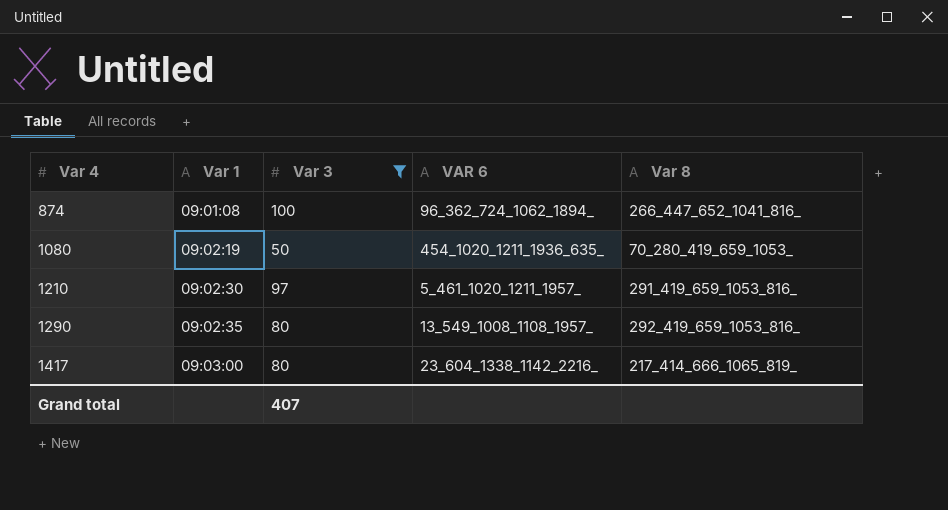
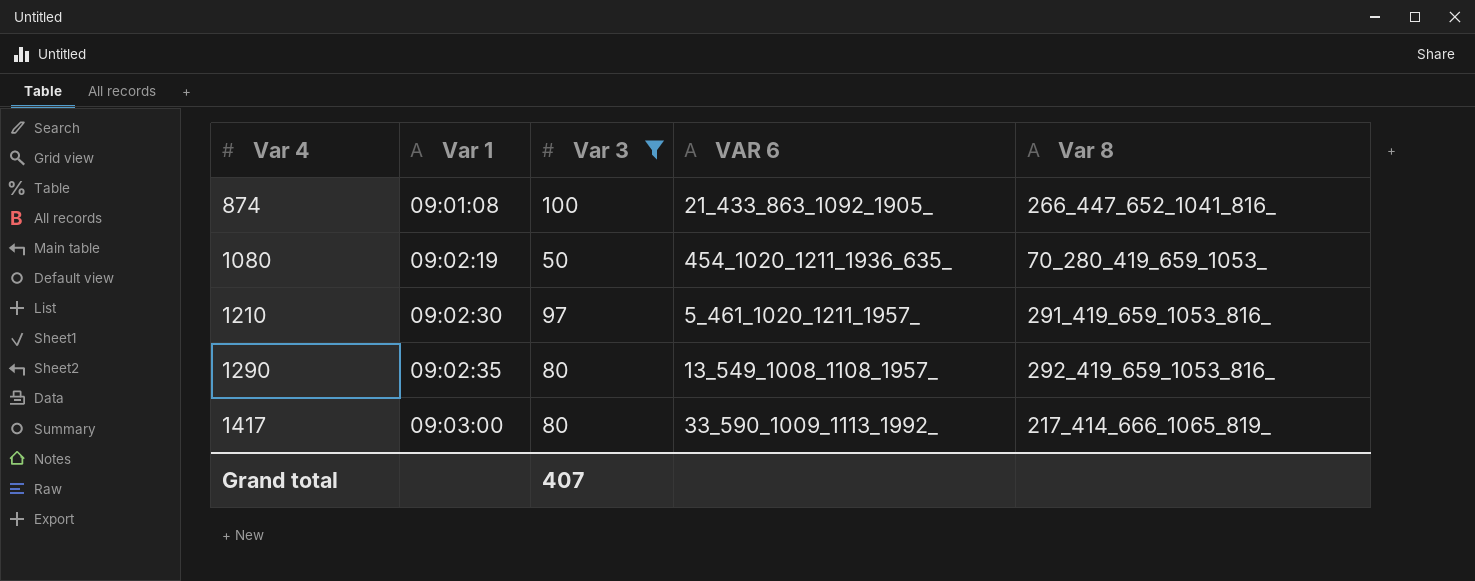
874 | VAR 6: 96_362_724_1062_1894_ -> 21_433_863_1092_1905_
1417 | VAR 6: 23_604_1338_1142_2216_ -> 33_590_1009_1113_1992_

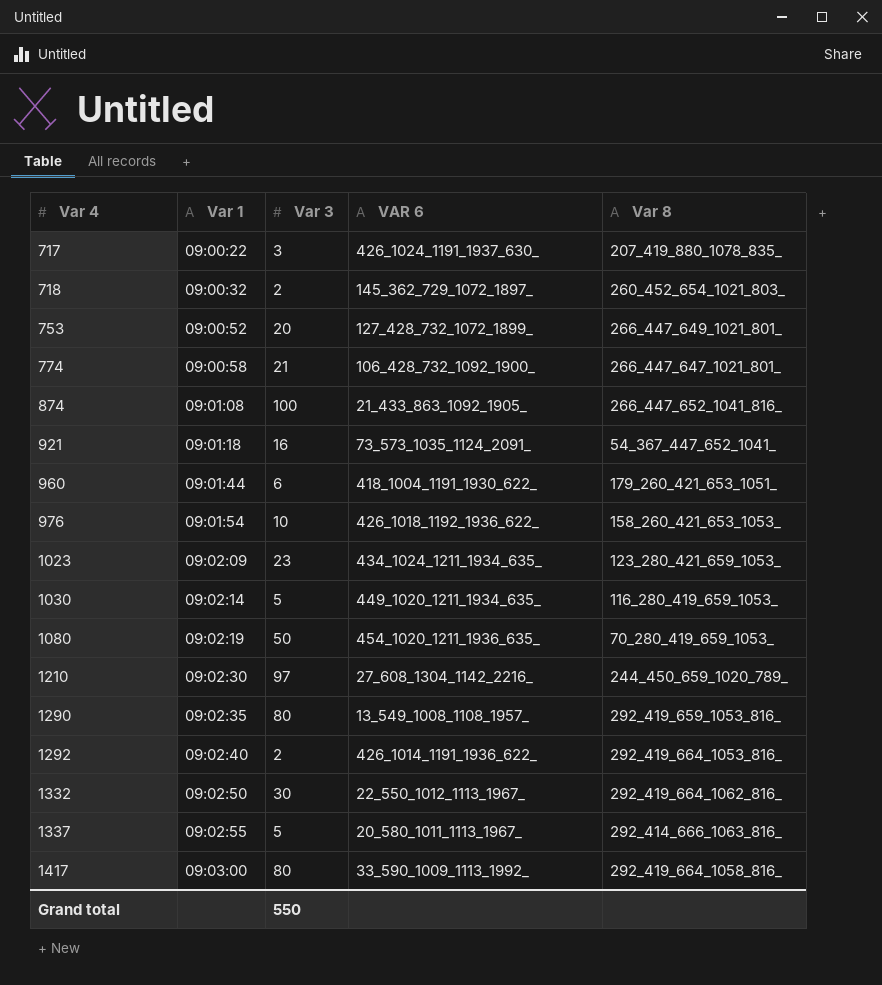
filter: Var 3 >= 50 -> none
1210 | VAR 6: 5_461_1020_1211_1957_ -> 27_608_1304_1142_2216_
1210 | Var 8: 291_419_659_1053_816_ -> 244_450_659_1020_789_
1417 | Var 8: 217_414_666_1065_819_ -> 292_419_664_1058_816_
Grand total | Var 3: 407 -> 550

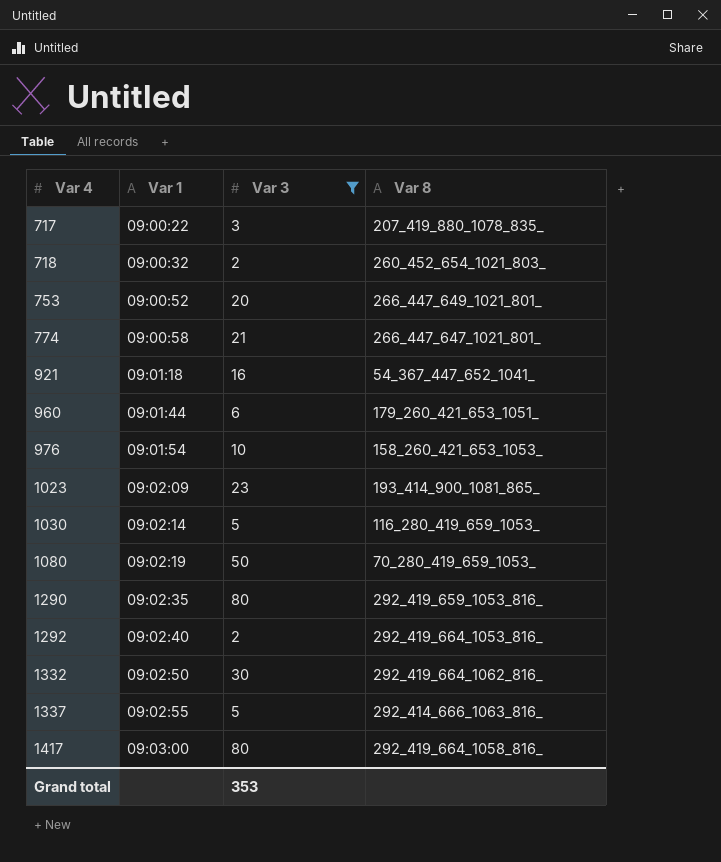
filter: none -> Var 3 <= 80
column VAR 6 | position: 4 -> none
1023 | Var 8: 123_280_421_659_1053_ -> 193_414_900_1081_865_
Grand total | Var 3: 550 -> 353

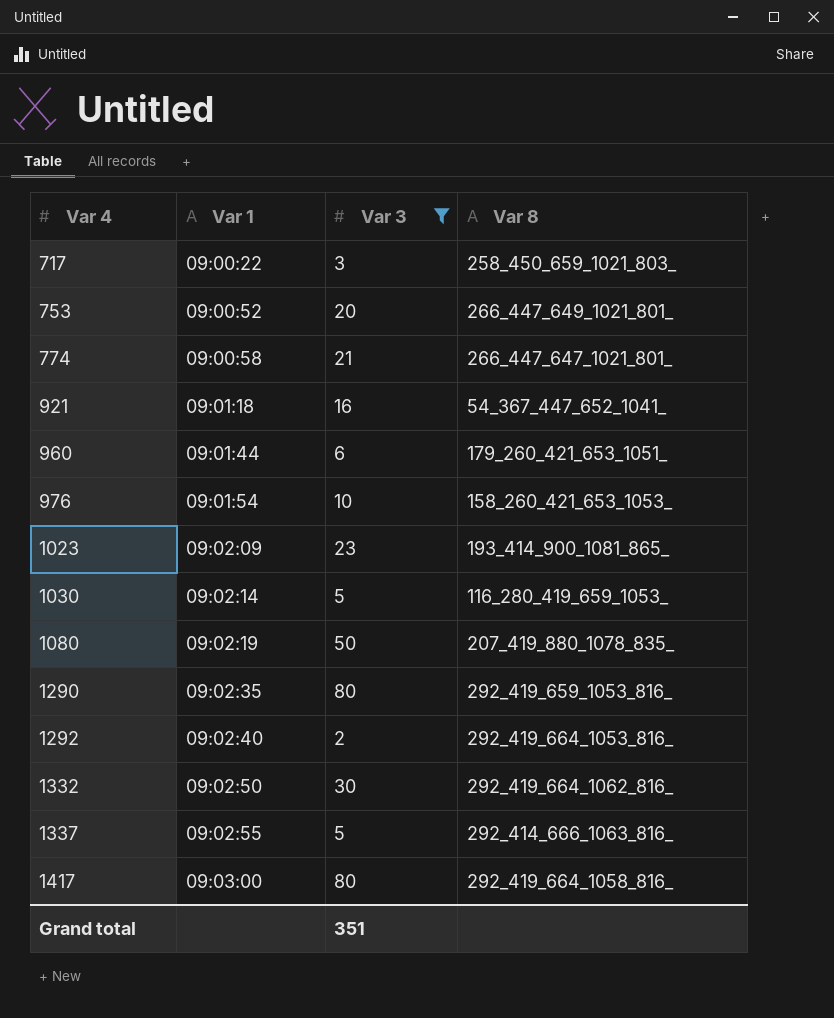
row 718: 09:00:32 | 2 | 260_452_654_1021_803_ -> none
717 | Var 8: 207_419_880_1078_835_ -> 258_450_659_1021_803_
1080 | Var 8: 70_280_419_659_1053_ -> 207_419_880_1078_835_
Grand total | Var 3: 353 -> 351

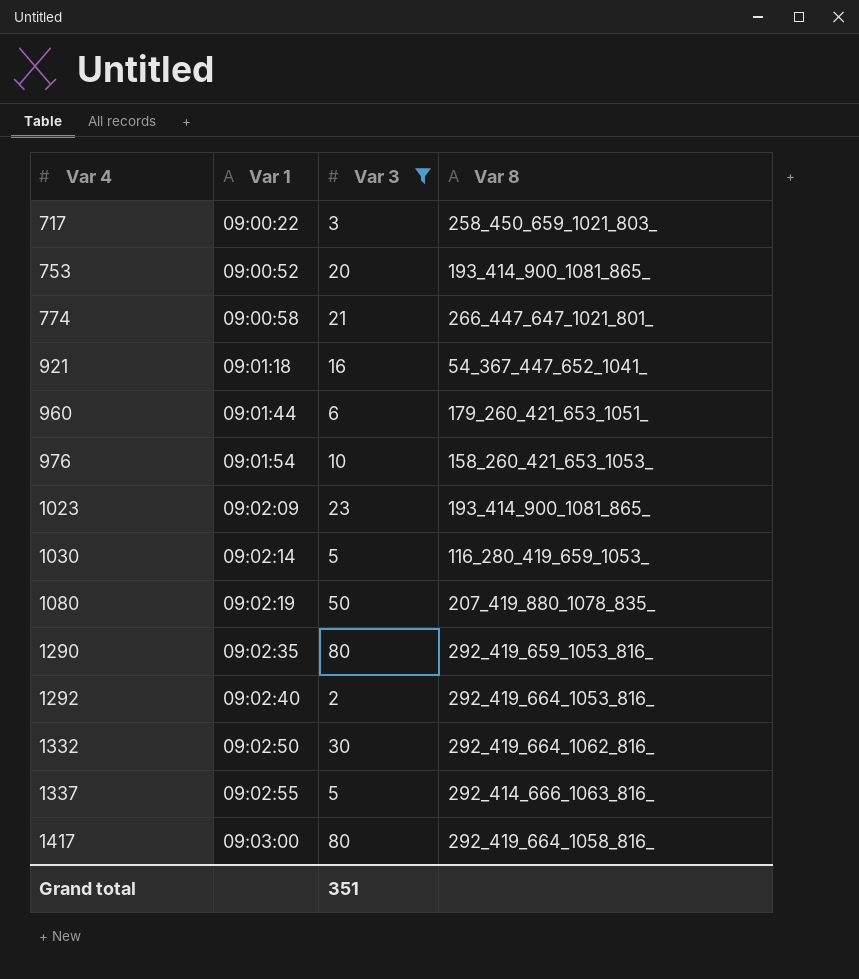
753 | Var 8: 266_447_649_1021_801_ -> 193_414_900_1081_865_

